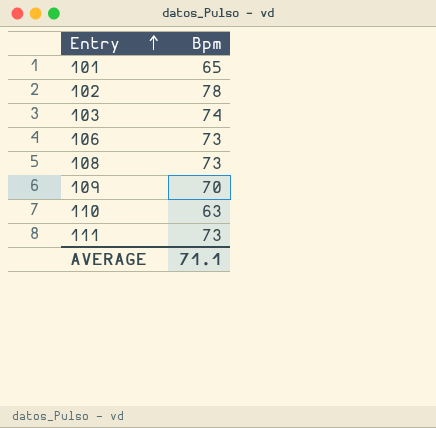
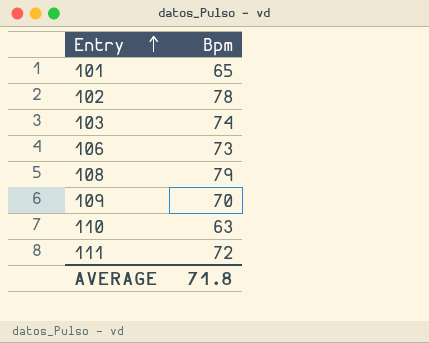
108 | Bpm: 73 -> 79
111 | Bpm: 73 -> 72
AVERAGE | Bpm: 71.1 -> 71.8

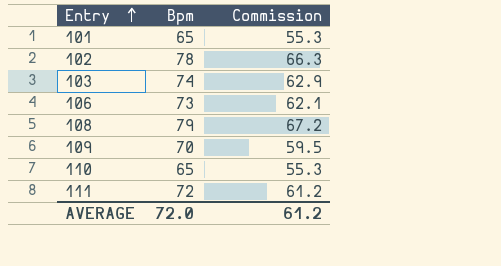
column Commission | formula: none -> [Bpm] * 0.85
110 | Bpm: 63 -> 65
AVERAGE | Bpm: 71.8 -> 72.0

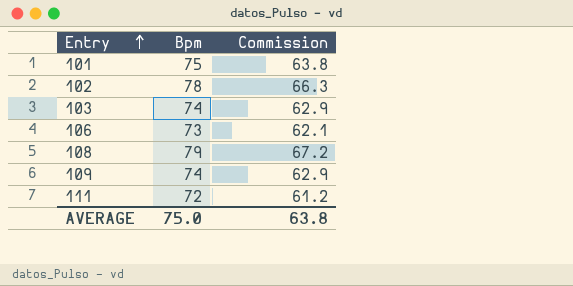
row 110: 65 | 55.3 -> none
101 | Bpm: 65 -> 75
101 | Commission: 55.3 -> 63.8
109 | Bpm: 70 -> 74
109 | Commission: 59.5 -> 62.9
AVERAGE | Bpm: 72.0 -> 75.0
AVERAGE | Commission: 61.2 -> 63.8

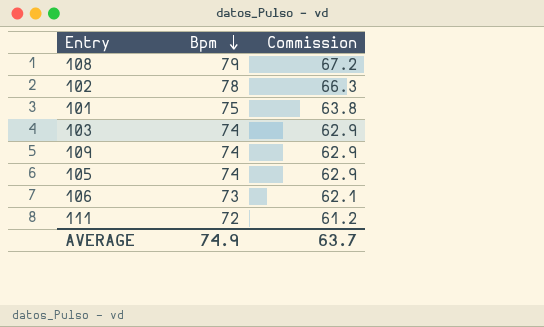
row order: Entry ascending -> Bpm descending
row 105: none -> 74 | 62.9
AVERAGE | Bpm: 75.0 -> 74.9
AVERAGE | Commission: 63.8 -> 63.7

